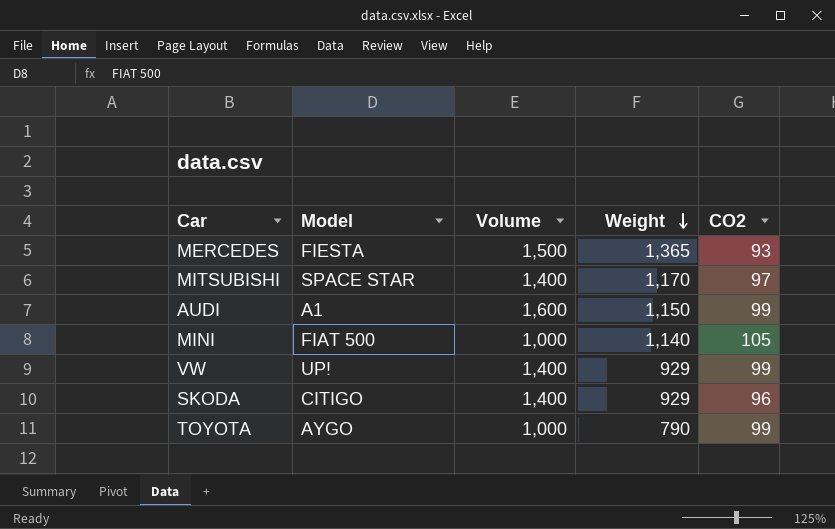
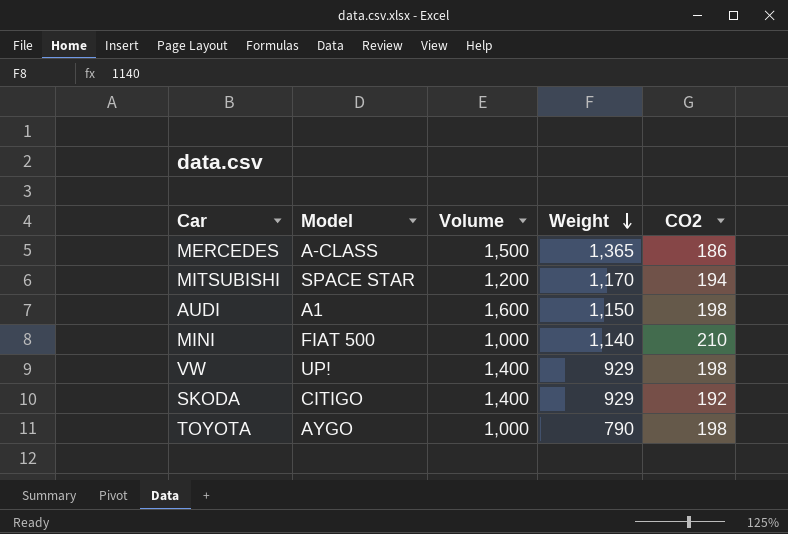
MERCEDES | Model: FIESTA -> A-CLASS
MERCEDES | CO2: 93 -> 186
MITSUBISHI | Volume: 1,400 -> 1,200
MITSUBISHI | CO2: 97 -> 194
AUDI | CO2: 99 -> 198
MINI | CO2: 105 -> 210
VW | CO2: 99 -> 198
SKODA | CO2: 96 -> 192
TOYOTA | CO2: 99 -> 198

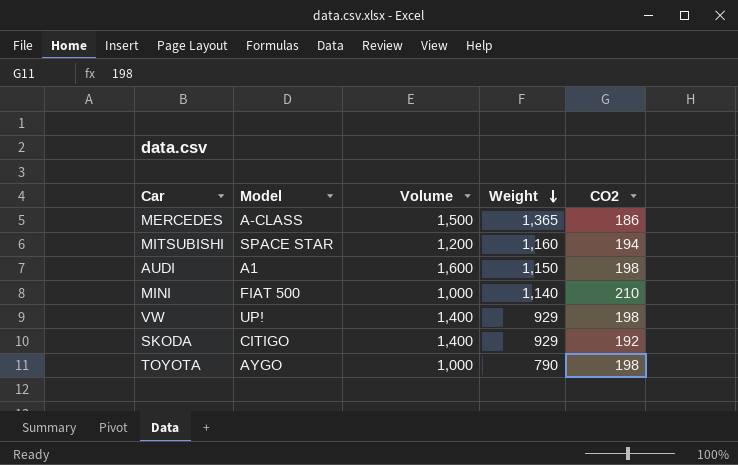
MITSUBISHI | Weight: 1,170 -> 1,160

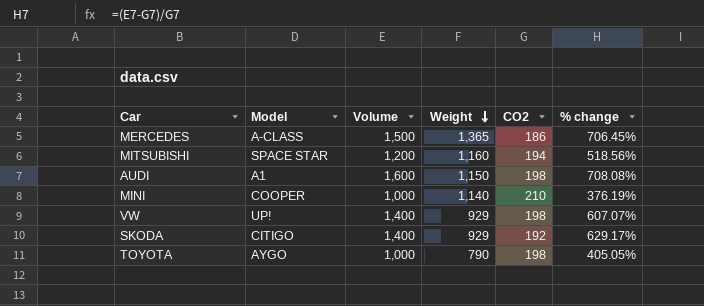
column % change | formula: none -> ([Volume] - [CO2]) / [CO2]
MINI | Model: FIAT 500 -> COOPER

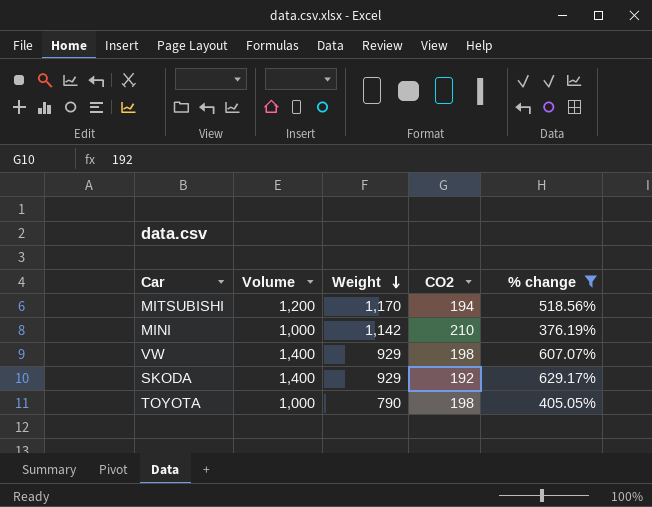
filter: none -> % change <= 629.17%
column Model | position: 2 -> none
MITSUBISHI | Weight: 1,160 -> 1,170
MINI | Weight: 1,140 -> 1,142

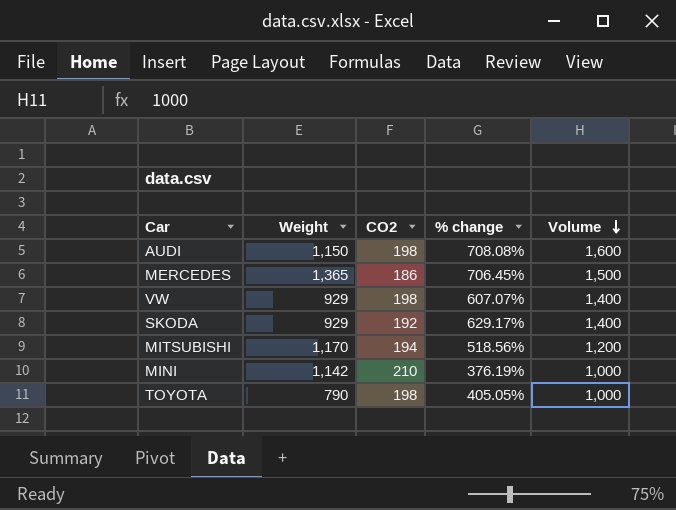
filter: % change <= 629.17% -> none
row order: Weight descending -> Volume descending
column Volume | position: 2 -> 5

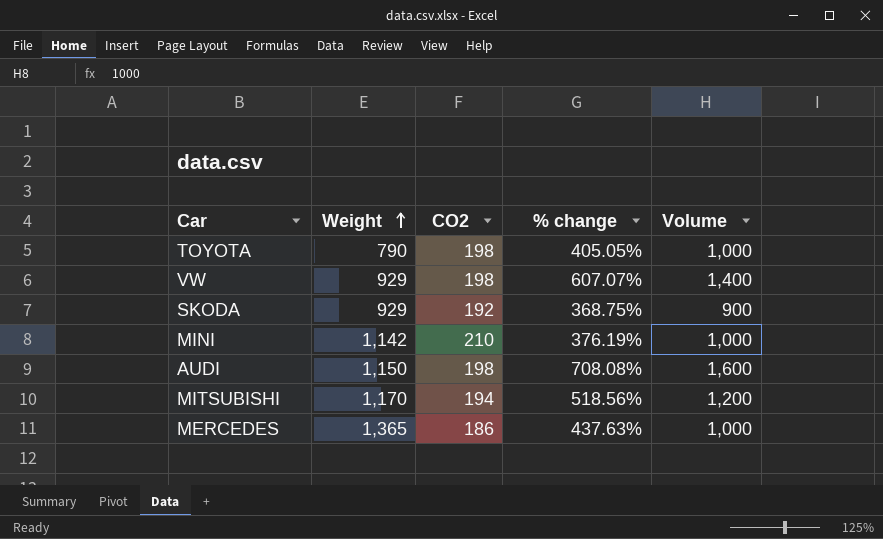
row order: Volume descending -> Weight ascending
SKODA | % change: 629.17% -> 368.75%
SKODA | Volume: 1,400 -> 900
MERCEDES | % change: 706.45% -> 437.63%
MERCEDES | Volume: 1,500 -> 1,000

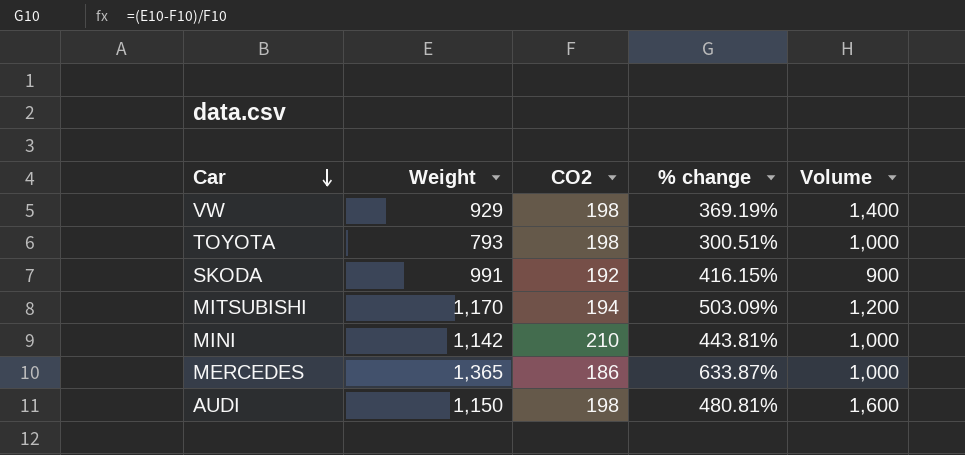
row order: Weight ascending -> Car descending
column % change | formula: ([Volume] - [CO2]) / [CO2] -> ([Weight] - [CO2]) / [CO2]
TOYOTA | Weight: 790 -> 793
SKODA | Weight: 929 -> 991

